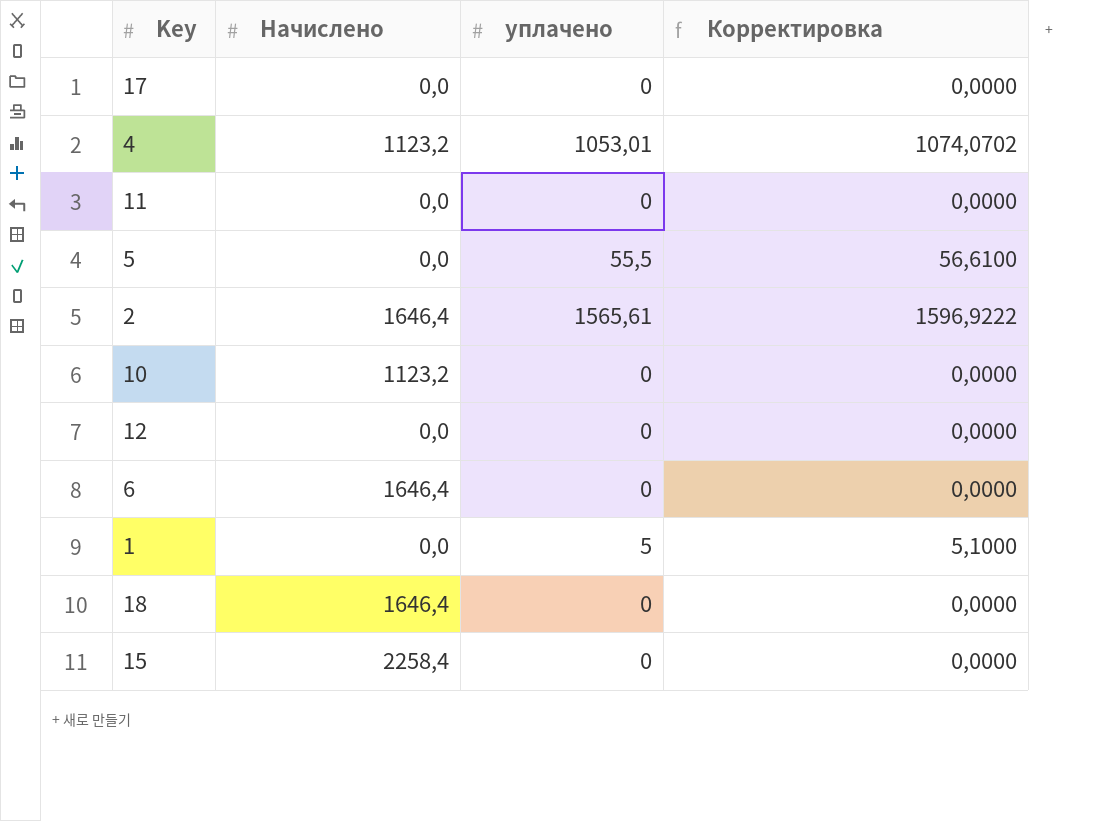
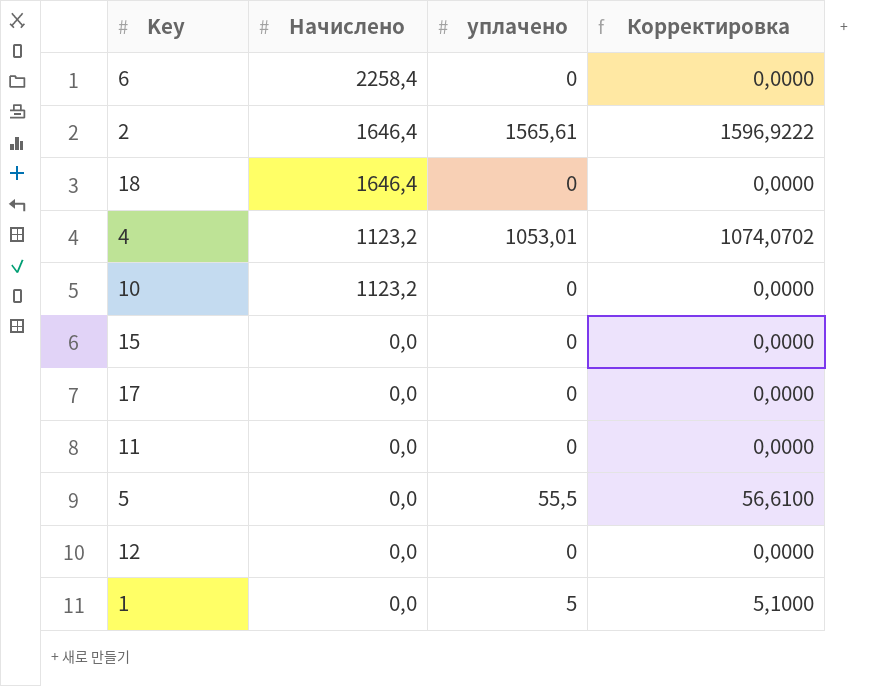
row order: none -> Начислено descending
6 | Начислено: 1646,4 -> 2258,4
15 | Начислено: 2258,4 -> 0,0

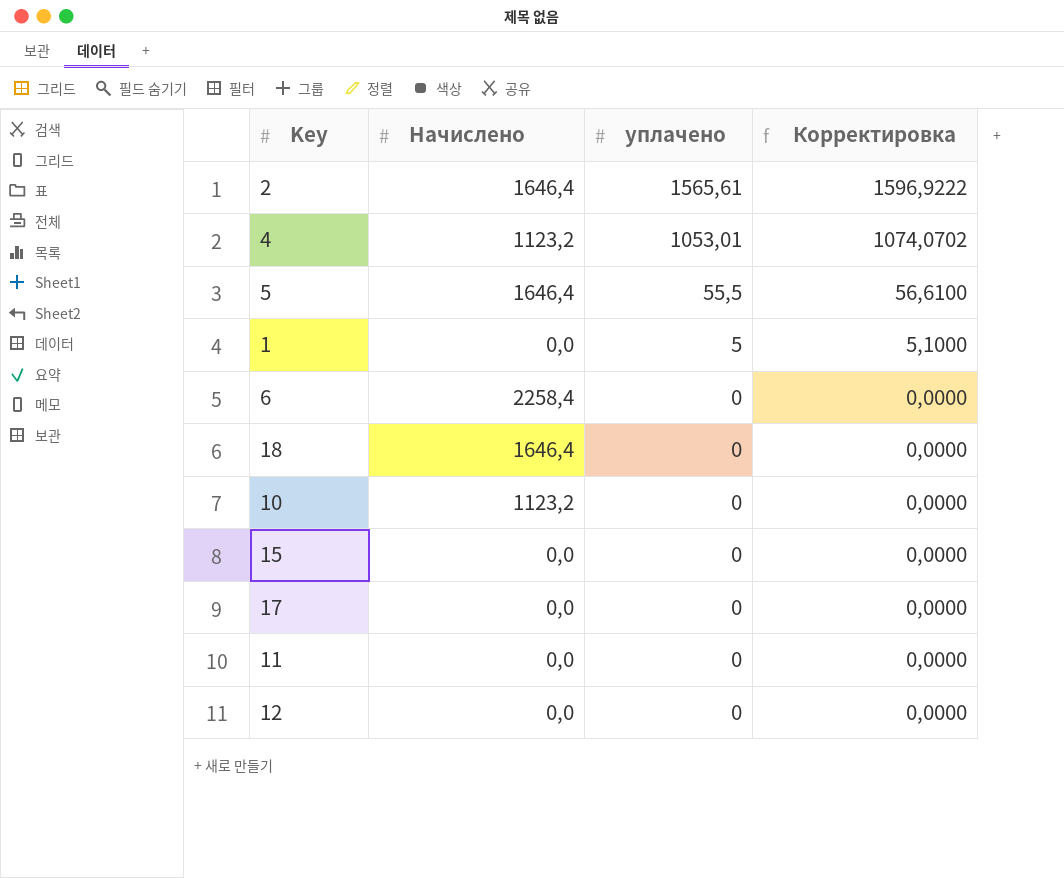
row order: Начислено descending -> уплачено descending
5 | Начислено: 0,0 -> 1646,4

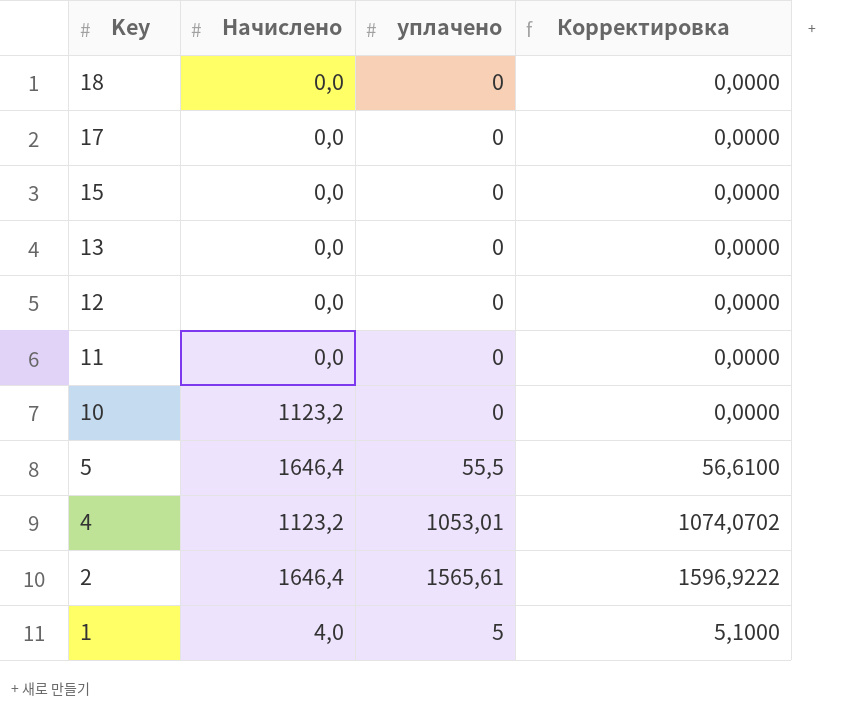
row order: уплачено descending -> Key descending
row 6: 2258,4 | 0 | 0,0000 -> none
18 | Начислено: 1646,4 -> 0,0
row 13: none -> 0,0 | 0 | 0,0000
1 | Начислено: 0,0 -> 4,0

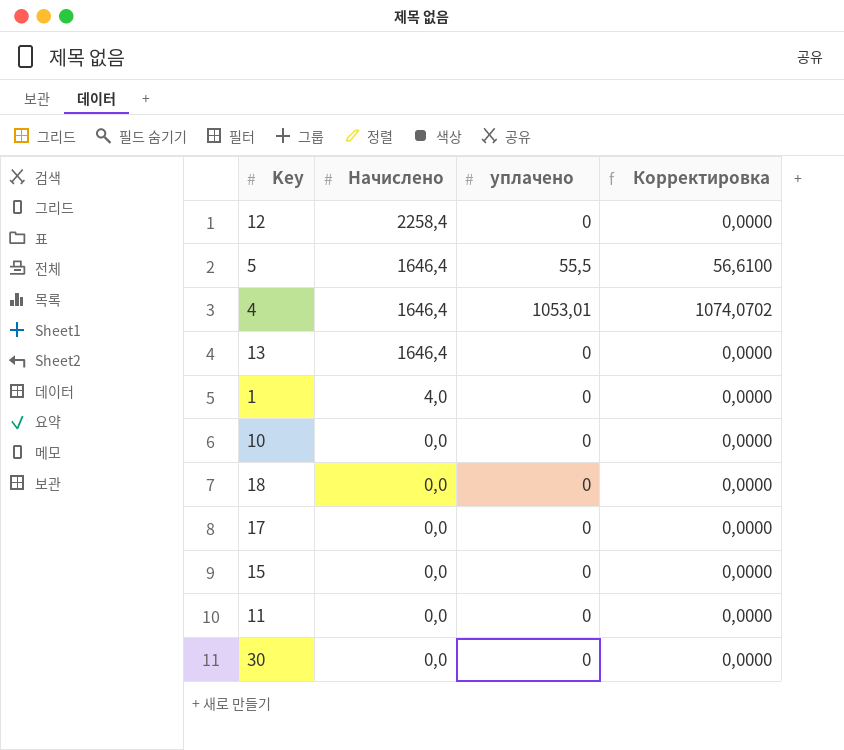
row order: Key descending -> Начислено descending
row 2: 1646,4 | 1565,61 | 1596,9222 -> none
12 | Начислено: 0,0 -> 2258,4
4 | Начислено: 1123,2 -> 1646,4
13 | Начислено: 0,0 -> 1646,4
1 | уплачено: 5 -> 0
1 | Корректировка: 5,1000 -> 0,0000
10 | Начислено: 1123,2 -> 0,0
row 30: none -> 0,0 | 0 | 0,0000

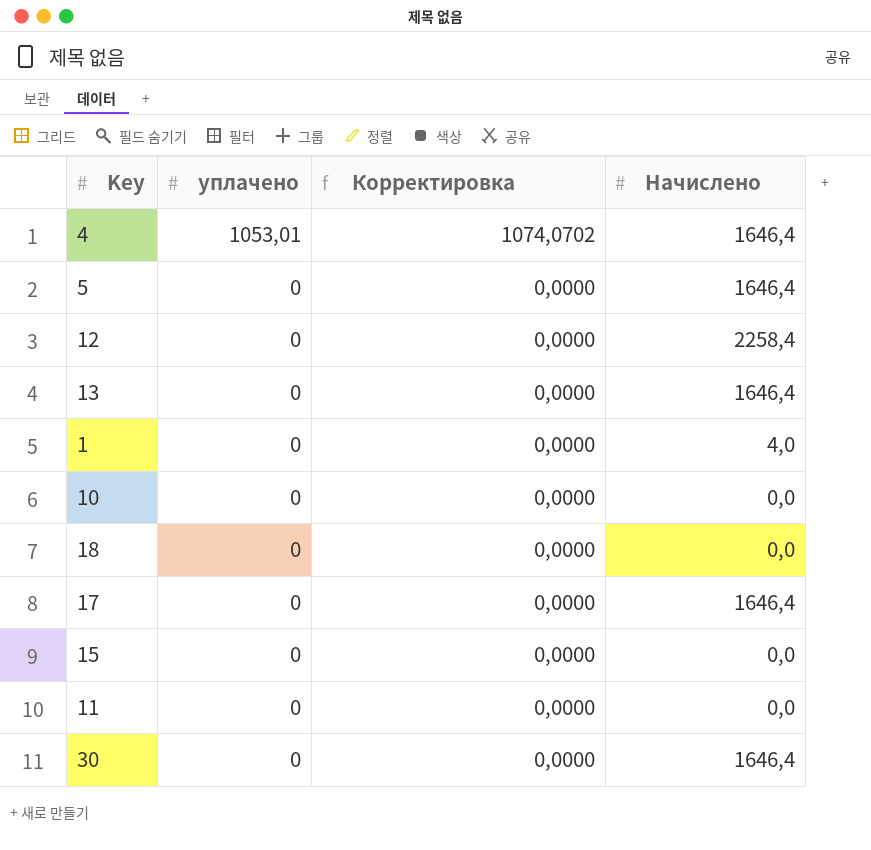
row order: Начислено descending -> уплачено descending
column Начислено | position: 2 -> 4
5 | уплачено: 55,5 -> 0
5 | Корректировка: 56,6100 -> 0,0000
17 | Начислено: 0,0 -> 1646,4
30 | Начислено: 0,0 -> 1646,4

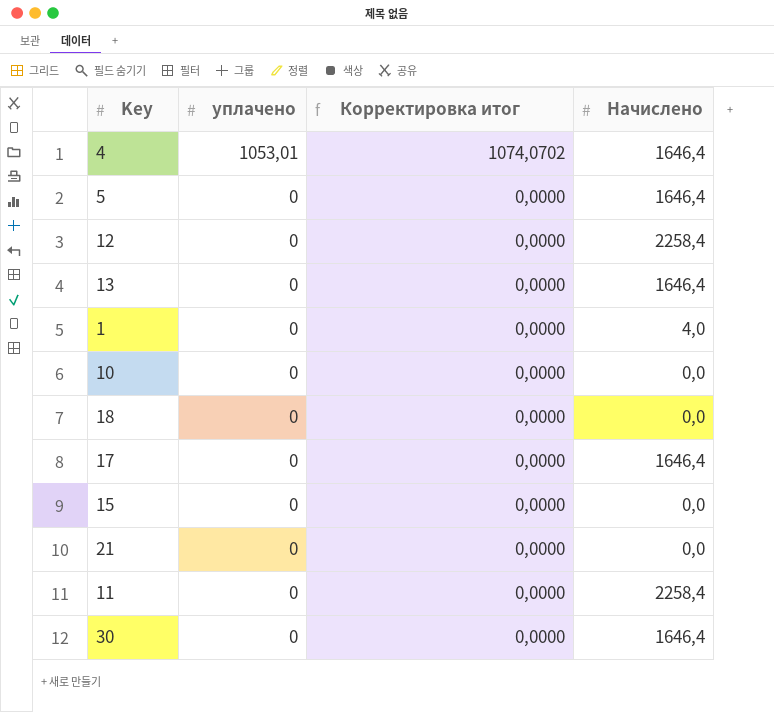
column name: Корректировка -> Корректировка итог
row 21: none -> 0 | 0,0000 | 0,0
11 | Начислено: 0,0 -> 2258,4

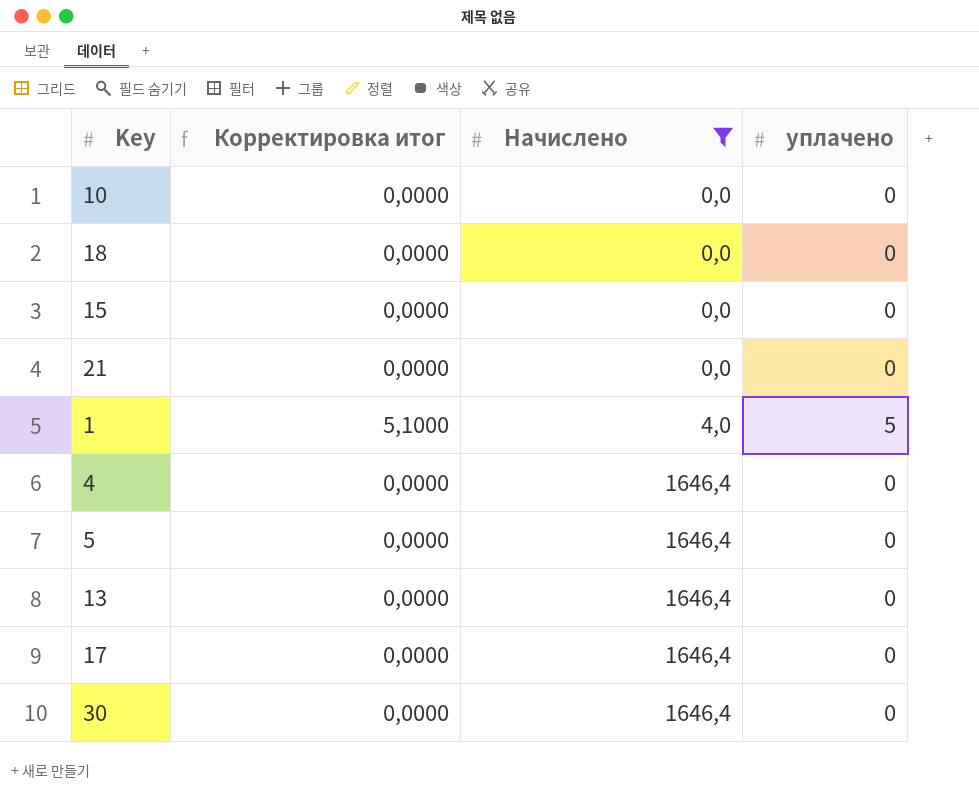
filter: none -> Начислено != 2258,4
row order: уплачено descending -> Начислено ascending
column уплачено | position: 2 -> 4
1 | Корректировка итог: 0,0000 -> 5,1000
1 | уплачено: 0 -> 5
4 | Корректировка итог: 1074,0702 -> 0,0000
4 | уплачено: 1053,01 -> 0

